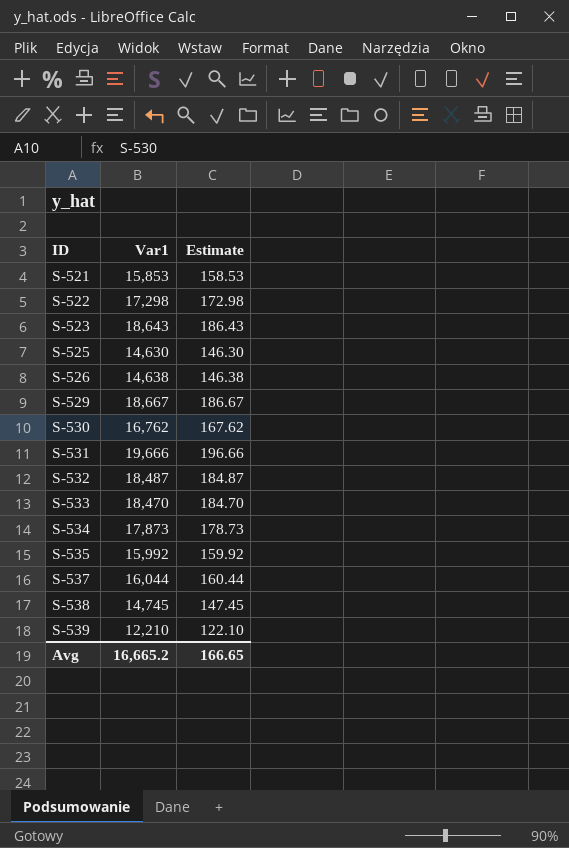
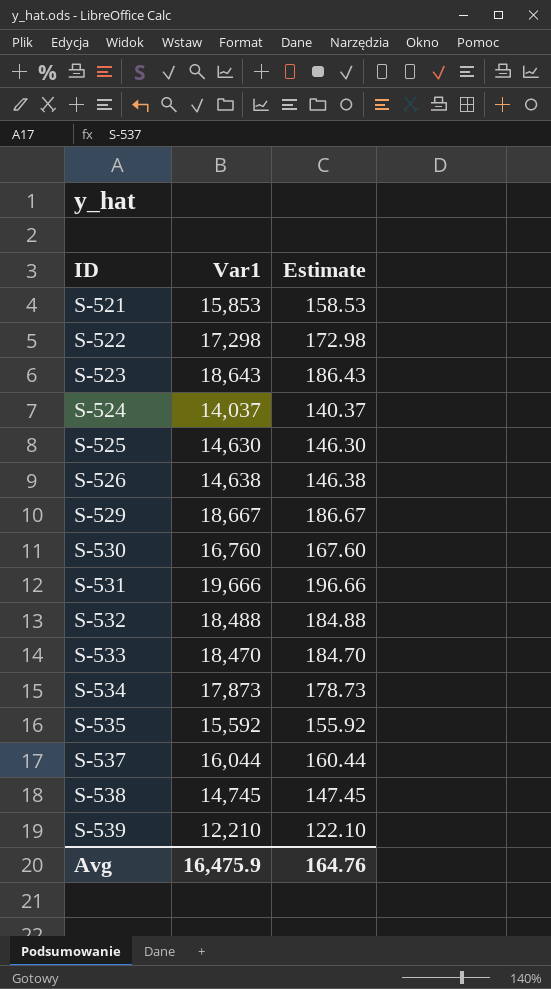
row S-524: none -> 14,037 | 140.37
S-530 | Var1: 16,762 -> 16,760
S-530 | Estimate: 167.62 -> 167.60
S-532 | Var1: 18,487 -> 18,488
S-532 | Estimate: 184.87 -> 184.88
S-535 | Var1: 15,992 -> 15,592
S-535 | Estimate: 159.92 -> 155.92
Avg | Var1: 16,665.2 -> 16,475.9
Avg | Estimate: 166.65 -> 164.76

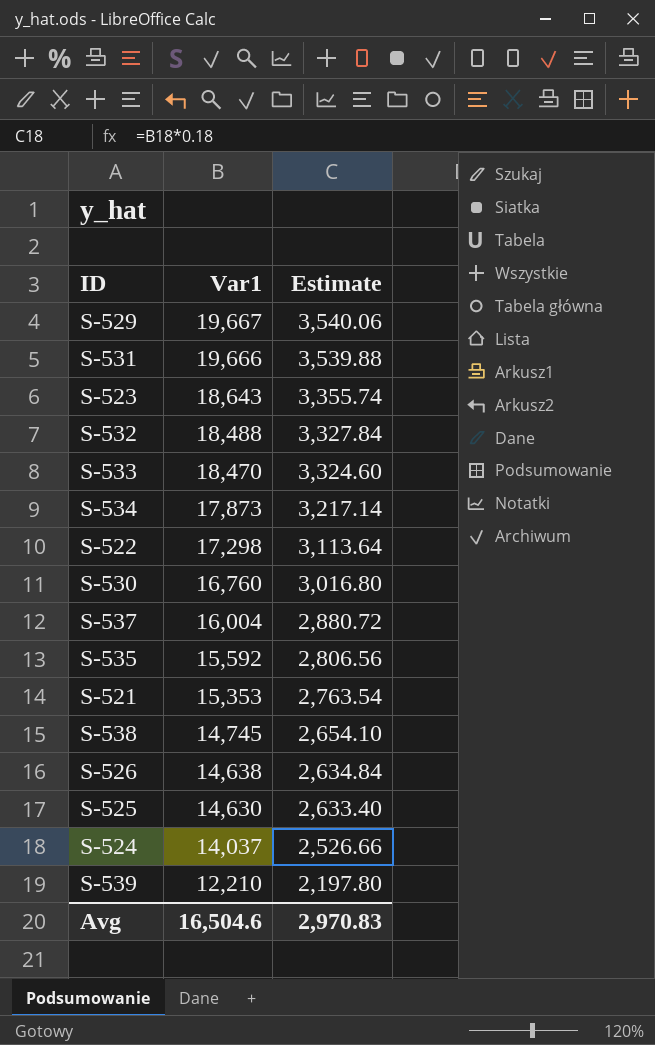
row order: ID ascending -> Var1 descending
column Estimate | formula: [Var1] * 0.01 -> [Var1] * 0.18
S-529 | Var1: 18,667 -> 19,667
S-537 | Var1: 16,044 -> 16,004
S-521 | Var1: 15,853 -> 15,353
Avg | Var1: 16,475.9 -> 16,504.6
Avg | Estimate: 164.76 -> 2,970.83

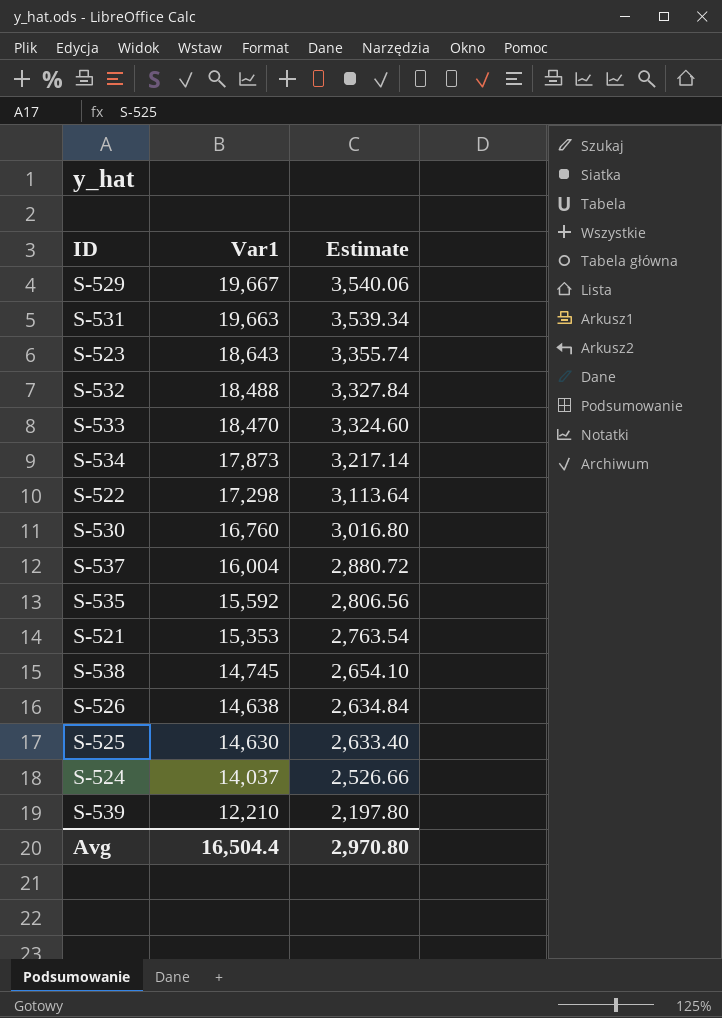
S-531 | Var1: 19,666 -> 19,663
S-531 | Estimate: 3,539.88 -> 3,539.34
Avg | Var1: 16,504.6 -> 16,504.4
Avg | Estimate: 2,970.83 -> 2,970.80

